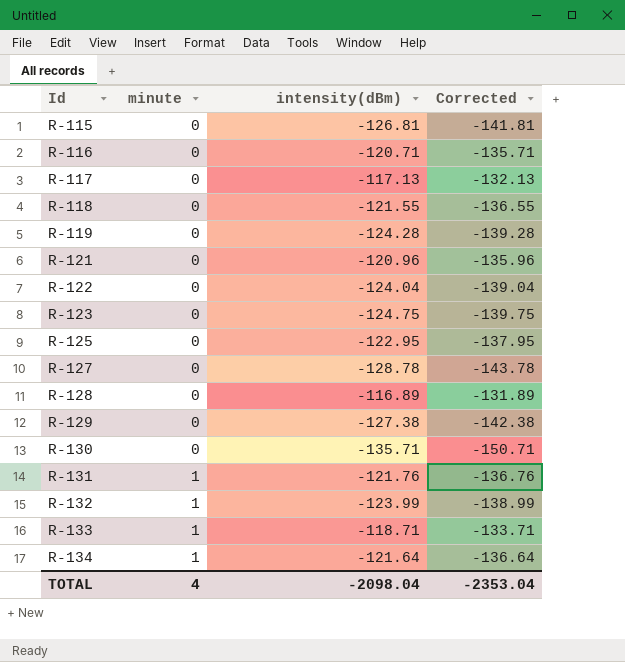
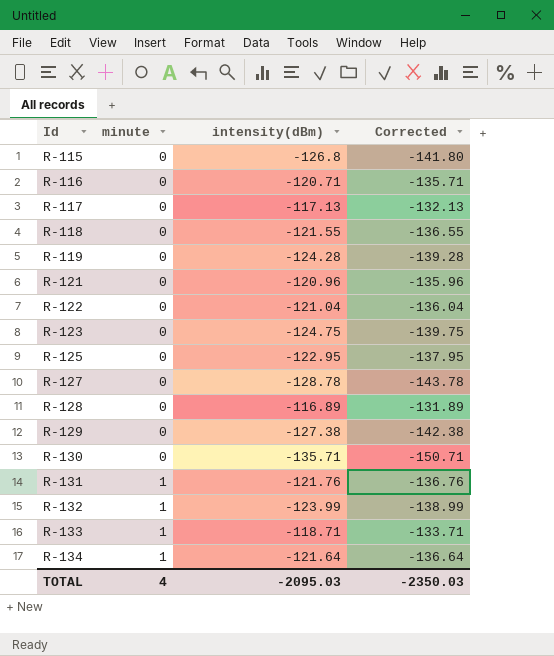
R-115 | intensity(dBm): -126.81 -> -126.8
R-115 | Corrected: -141.81 -> -141.80
R-122 | intensity(dBm): -124.04 -> -121.04
R-122 | Corrected: -139.04 -> -136.04
TOTAL | intensity(dBm): -2098.04 -> -2095.03
TOTAL | Corrected: -2353.04 -> -2350.03

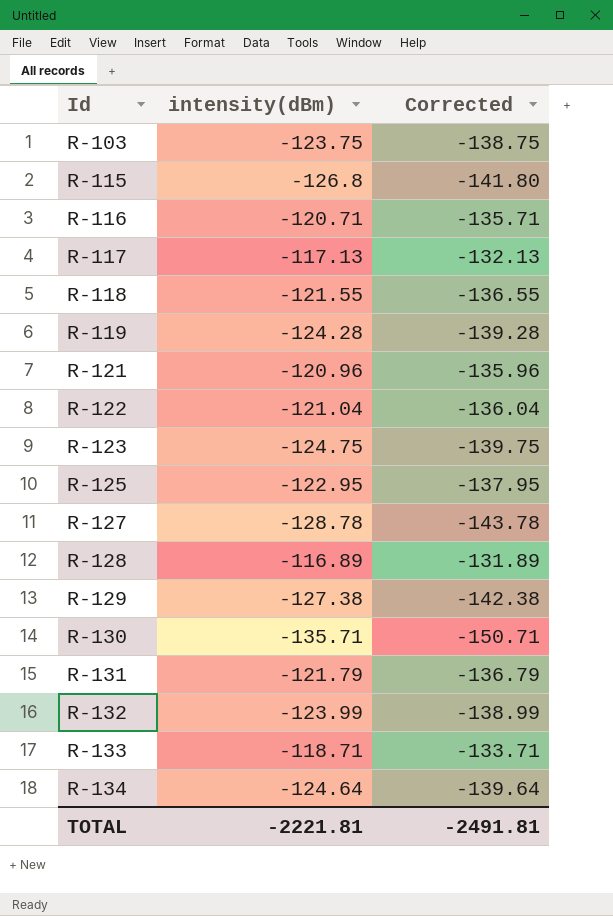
column minute | position: 2 -> none
row R-103: none -> -123.75 | -138.75
R-131 | intensity(dBm): -121.76 -> -121.79
R-131 | Corrected: -136.76 -> -136.79
R-134 | intensity(dBm): -121.64 -> -124.64
R-134 | Corrected: -136.64 -> -139.64
TOTAL | intensity(dBm): -2095.03 -> -2221.81
TOTAL | Corrected: -2350.03 -> -2491.81

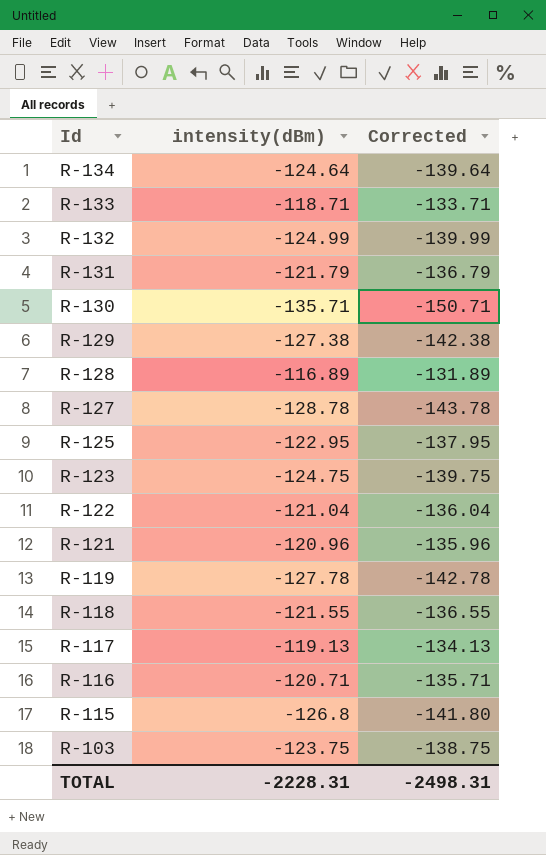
row order: Id ascending -> Id descending
R-132 | intensity(dBm): -123.99 -> -124.99
R-132 | Corrected: -138.99 -> -139.99
R-119 | intensity(dBm): -124.28 -> -127.78
R-119 | Corrected: -139.28 -> -142.78
R-117 | intensity(dBm): -117.13 -> -119.13
R-117 | Corrected: -132.13 -> -134.13
TOTAL | intensity(dBm): -2221.81 -> -2228.31
TOTAL | Corrected: -2491.81 -> -2498.31

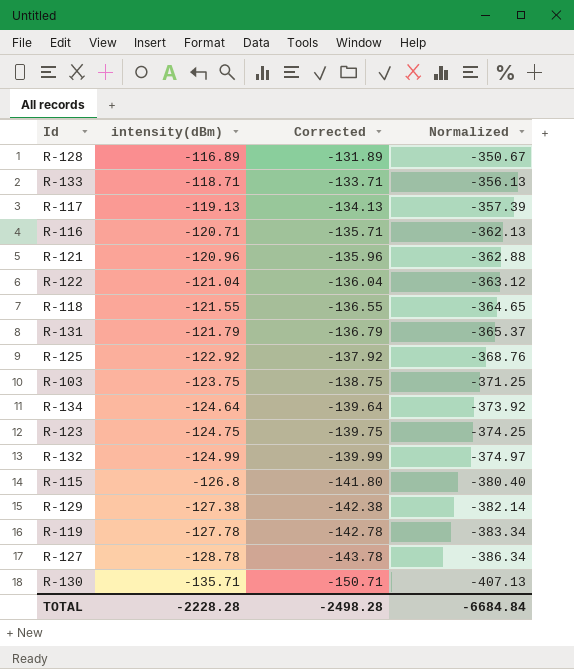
row order: Id descending -> intensity(dBm) descending
column Normalized | formula: none -> [intensity(dBm)] * 3
R-125 | intensity(dBm): -122.95 -> -122.92
R-125 | Corrected: -137.95 -> -137.92
TOTAL | intensity(dBm): -2228.31 -> -2228.28
TOTAL | Corrected: -2498.31 -> -2498.28

